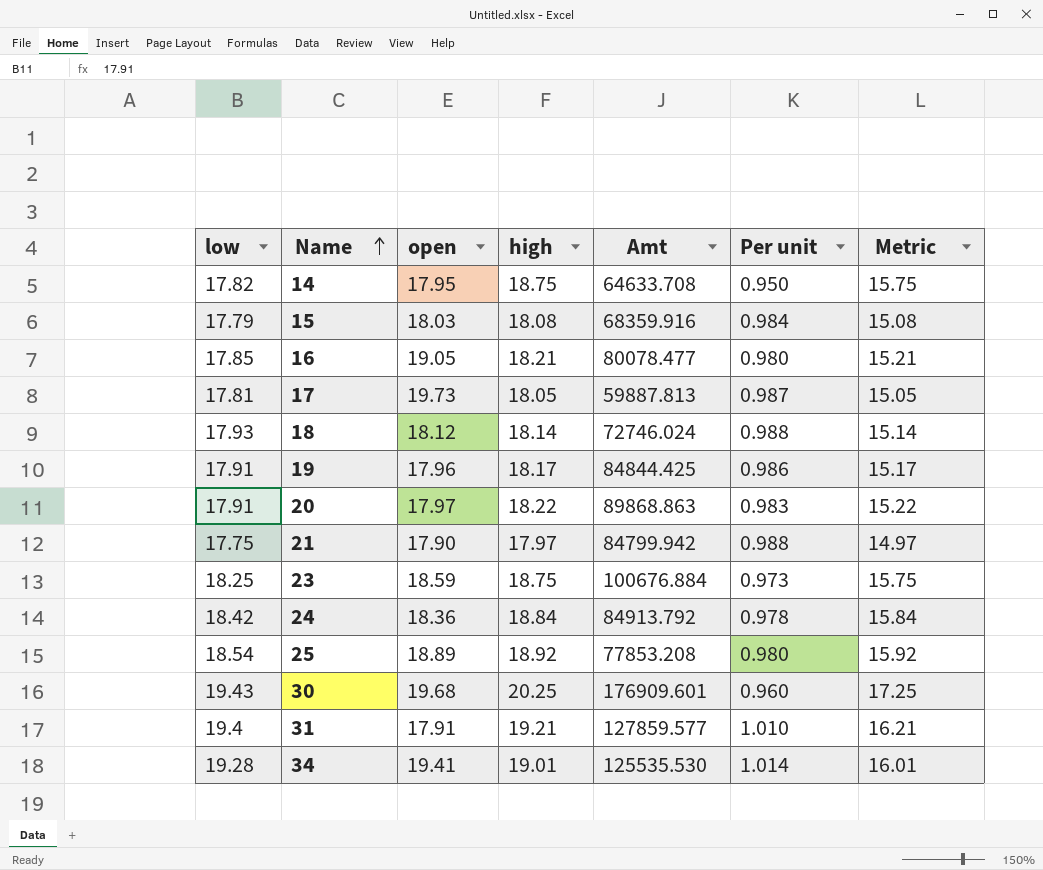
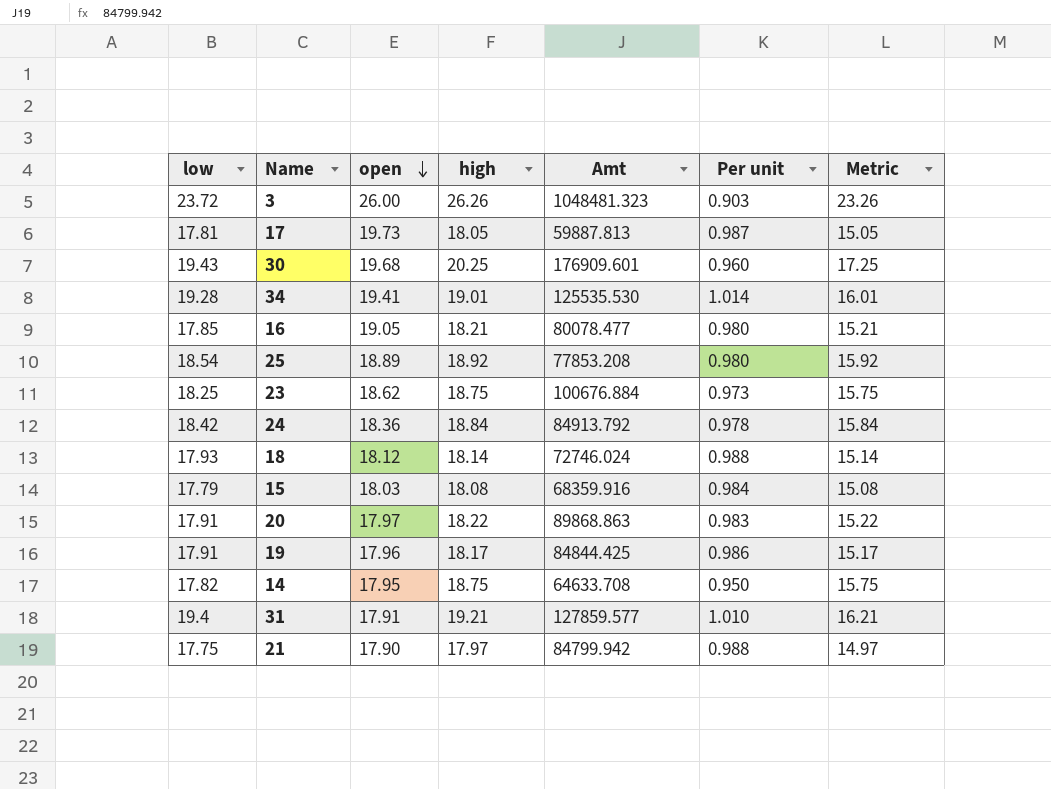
row order: Name ascending -> open descending
row 3: none -> 23.72 | 26.00 | 26.26 | 1048481.323 | 0.903 | 23.26
23 | open: 18.59 -> 18.62

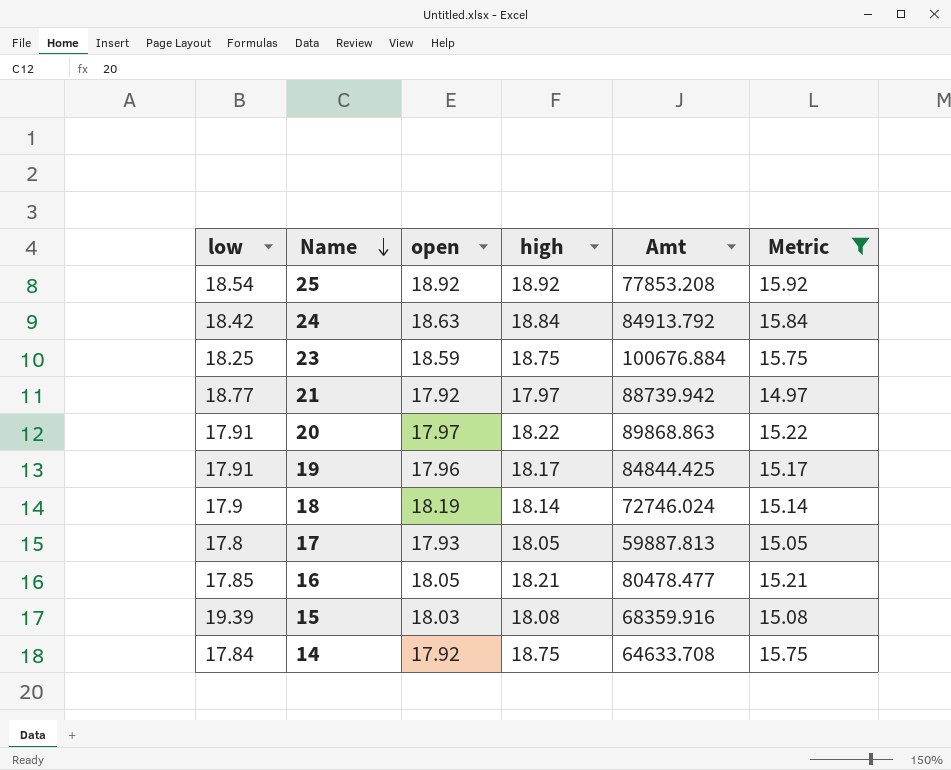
filter: none -> Metric <= 15.92
row order: open descending -> Name descending
column Per unit | formula: [low] / [high] -> none
25 | open: 18.89 -> 18.92
24 | open: 18.36 -> 18.63
23 | open: 18.62 -> 18.59
21 | low: 17.75 -> 18.77
21 | open: 17.90 -> 17.92
21 | Amt: 84799.942 -> 88739.942
18 | low: 17.93 -> 17.9
18 | open: 18.12 -> 18.19
17 | low: 17.81 -> 17.8
17 | open: 19.73 -> 17.93
16 | open: 19.05 -> 18.05
16 | Amt: 80078.477 -> 80478.477
15 | low: 17.79 -> 19.39
14 | low: 17.82 -> 17.84
14 | open: 17.95 -> 17.92

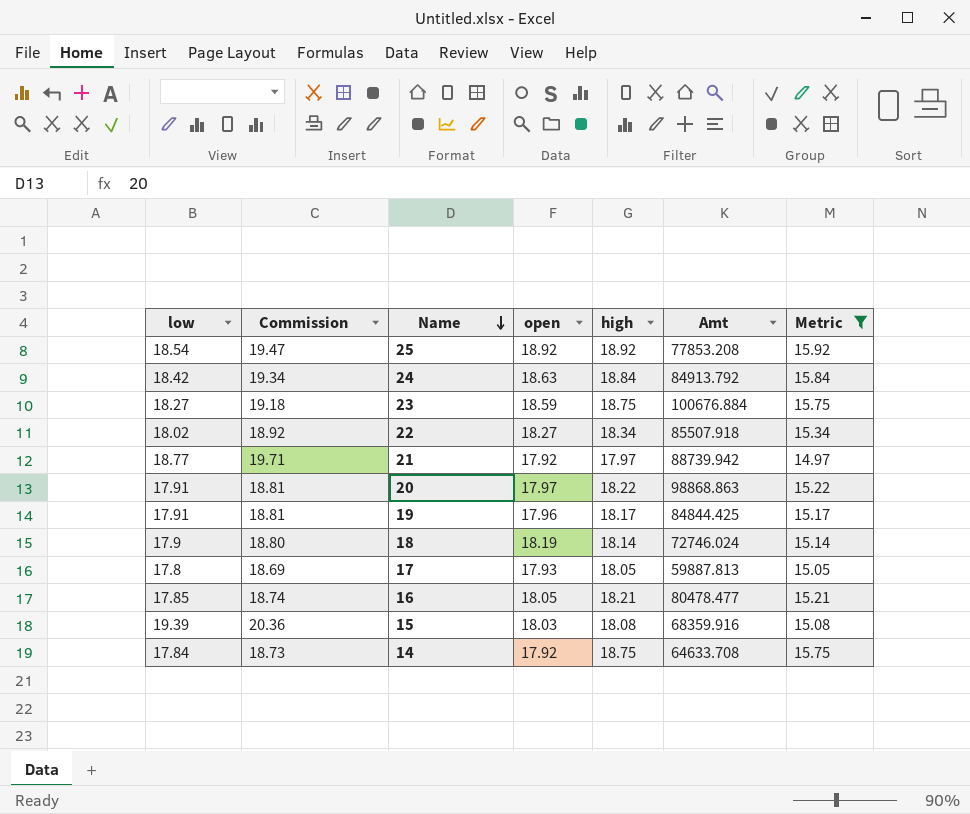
column Commission | formula: none -> [low] * 1.05
23 | low: 18.25 -> 18.27
row 22: none -> 18.02 | 18.92 | 18.27 | 18.34 | 85507.918 | 15.34
20 | Amt: 89868.863 -> 98868.863

